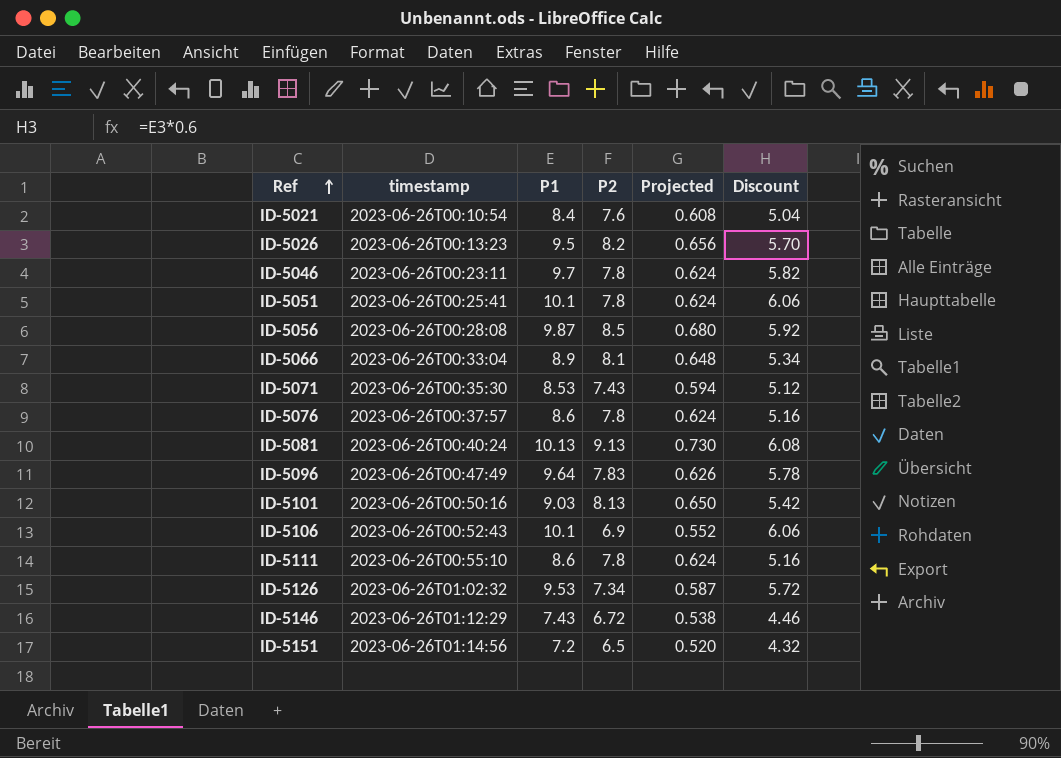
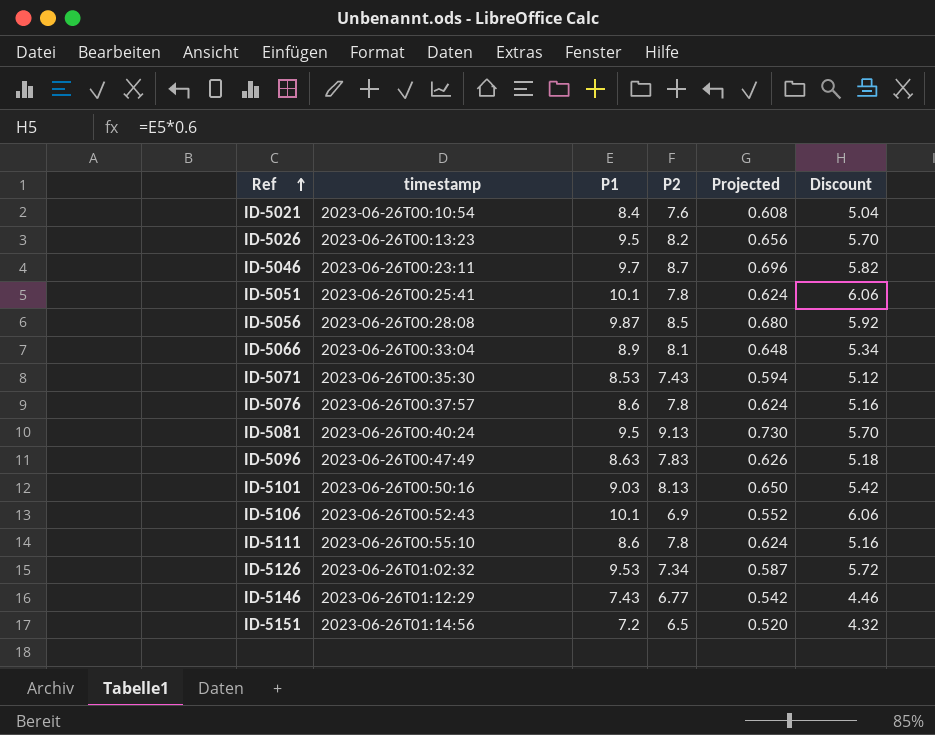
ID-5046 | P2: 7.8 -> 8.7
ID-5046 | Projected: 0.624 -> 0.696
ID-5081 | P1: 10.13 -> 9.5
ID-5081 | Discount: 6.08 -> 5.70
ID-5096 | P1: 9.64 -> 8.63
ID-5096 | Discount: 5.78 -> 5.18
ID-5146 | P2: 6.72 -> 6.77
ID-5146 | Projected: 0.538 -> 0.542

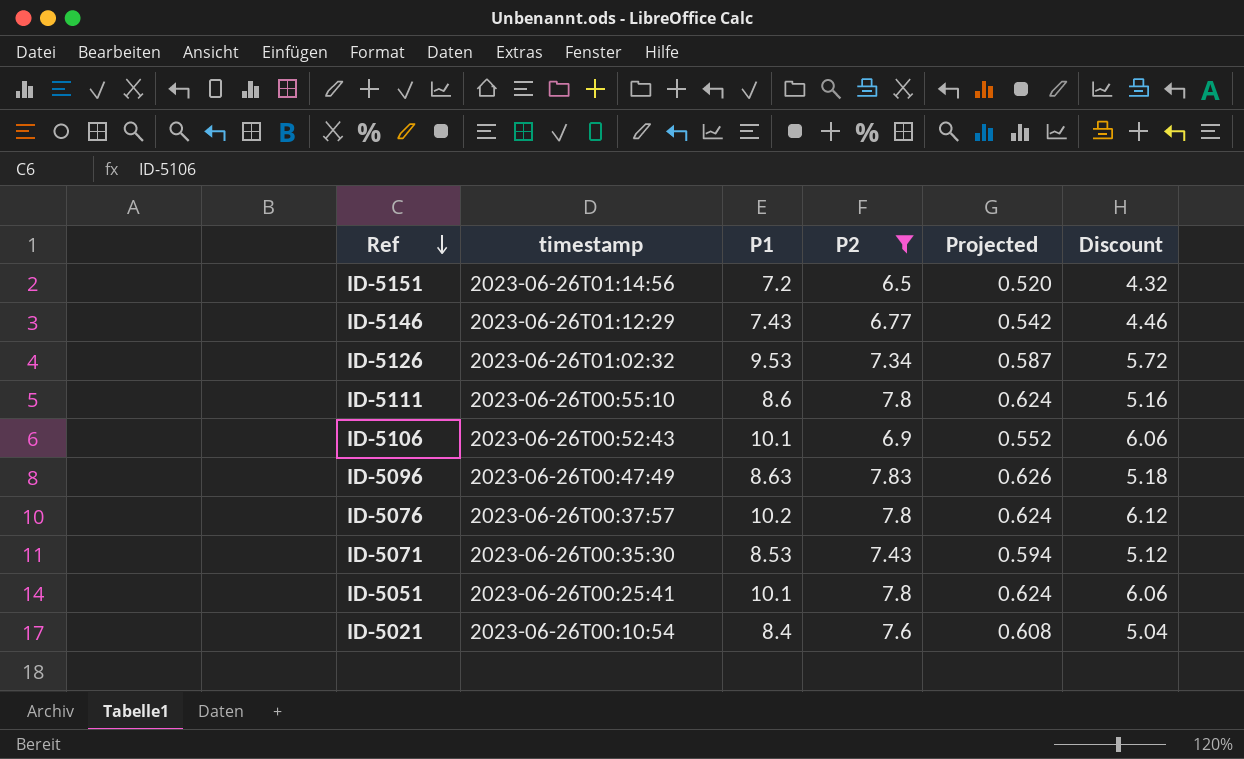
filter: none -> P2 <= 7.83
row order: Ref ascending -> Ref descending
ID-5076 | P1: 8.6 -> 10.2
ID-5076 | Discount: 5.16 -> 6.12

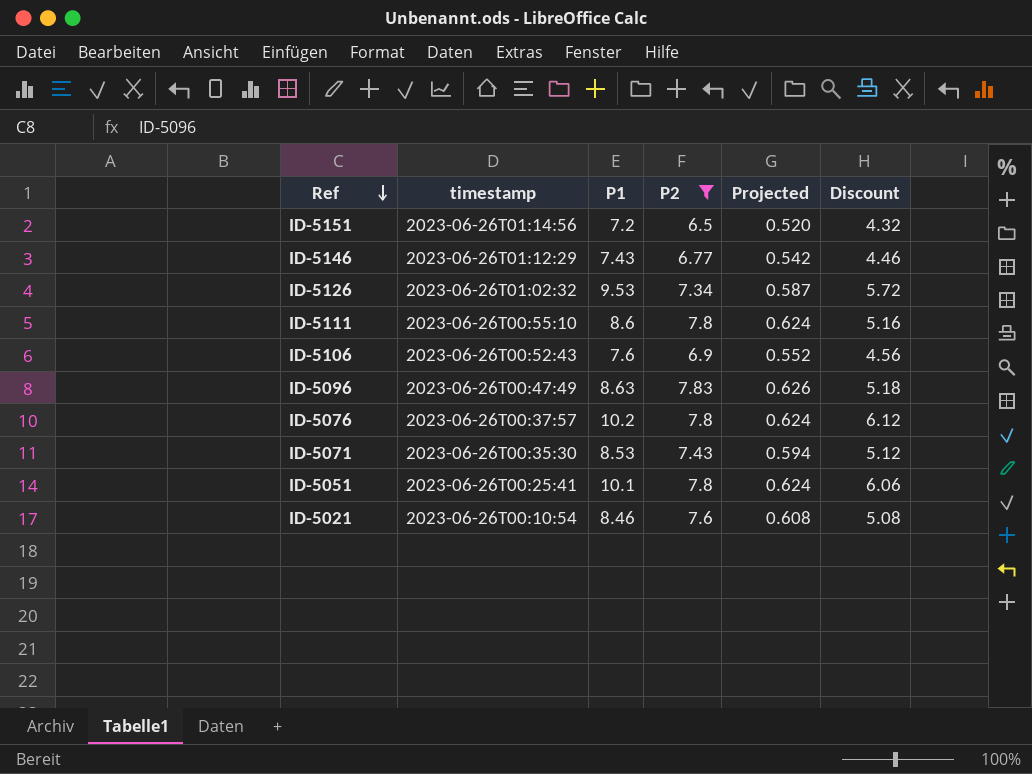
ID-5106 | P1: 10.1 -> 7.6
ID-5106 | Discount: 6.06 -> 4.56
ID-5021 | P1: 8.4 -> 8.46
ID-5021 | Discount: 5.04 -> 5.08

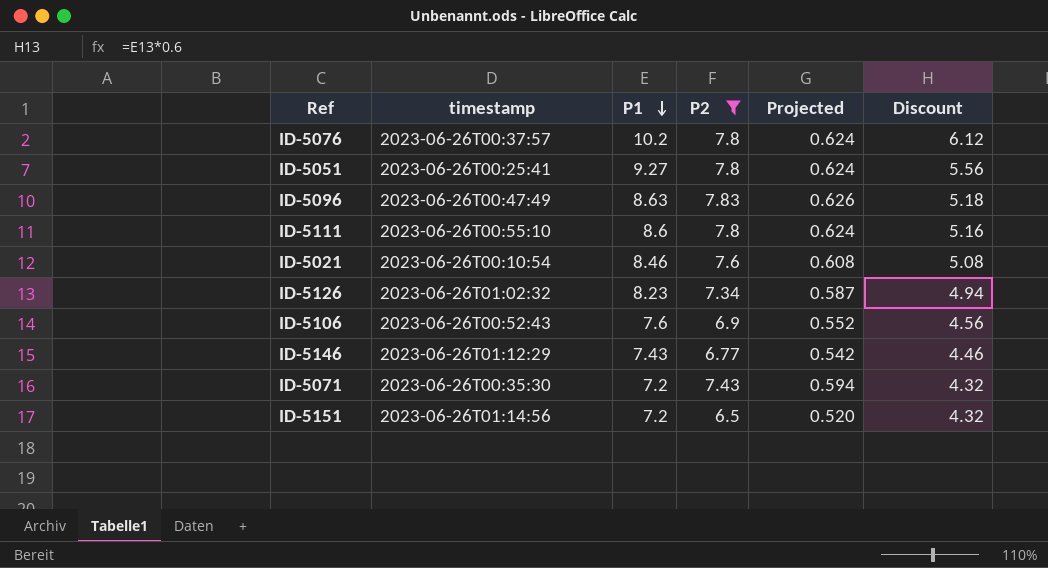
row order: Ref descending -> P1 descending
ID-5051 | P1: 10.1 -> 9.27
ID-5051 | Discount: 6.06 -> 5.56
ID-5126 | P1: 9.53 -> 8.23
ID-5126 | Discount: 5.72 -> 4.94
ID-5071 | P1: 8.53 -> 7.2
ID-5071 | Discount: 5.12 -> 4.32

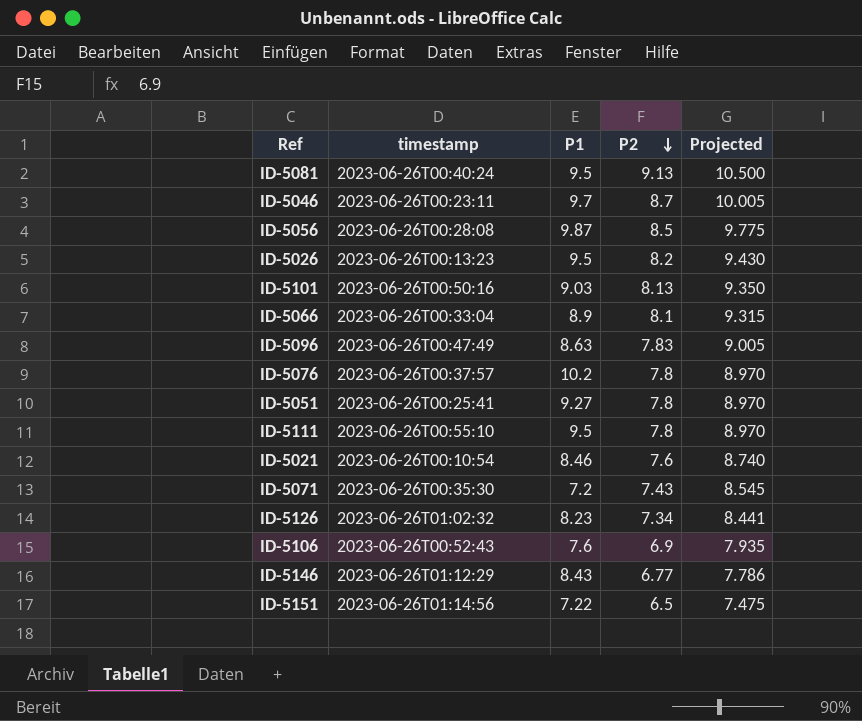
filter: P2 <= 7.83 -> none
row order: P1 descending -> P2 descending
column Discount | formula: [P1] * 0.6 -> none
column Projected | formula: [P2] * 0.08 -> [P2] * 1.15
ID-5111 | P1: 8.6 -> 9.5
ID-5146 | P1: 7.43 -> 8.43
ID-5151 | P1: 7.2 -> 7.22

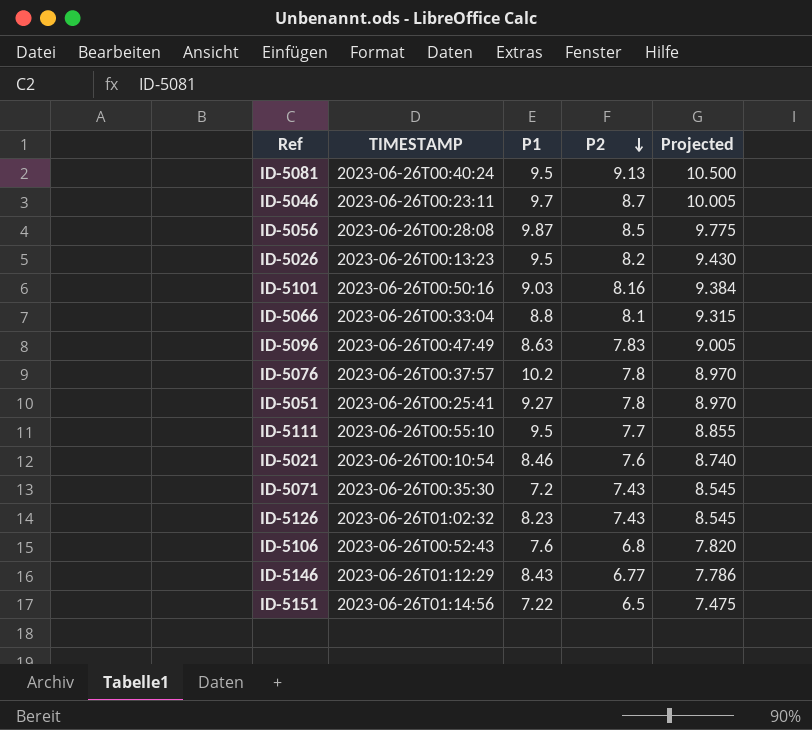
column name: timestamp -> TIMESTAMP
ID-5101 | P2: 8.13 -> 8.16
ID-5101 | Projected: 9.350 -> 9.384
ID-5066 | P1: 8.9 -> 8.8
ID-5111 | P2: 7.8 -> 7.7
ID-5111 | Projected: 8.970 -> 8.855
ID-5126 | P2: 7.34 -> 7.43
ID-5126 | Projected: 8.441 -> 8.545
ID-5106 | P2: 6.9 -> 6.8
ID-5106 | Projected: 7.935 -> 7.820

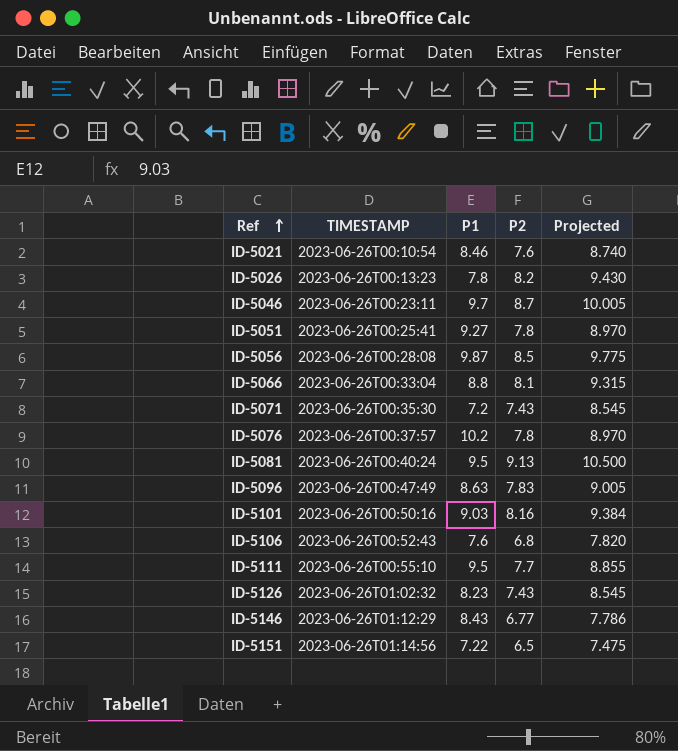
row order: P2 descending -> Ref ascending
ID-5026 | P1: 9.5 -> 7.8

